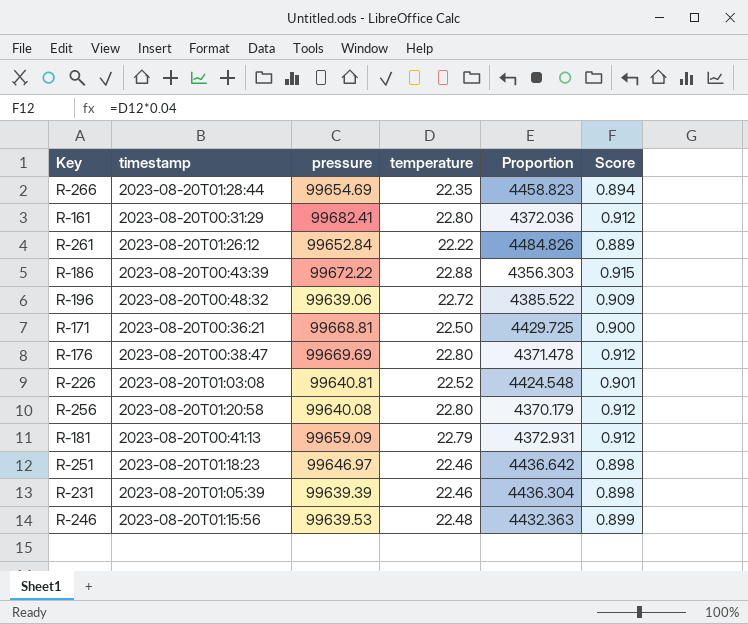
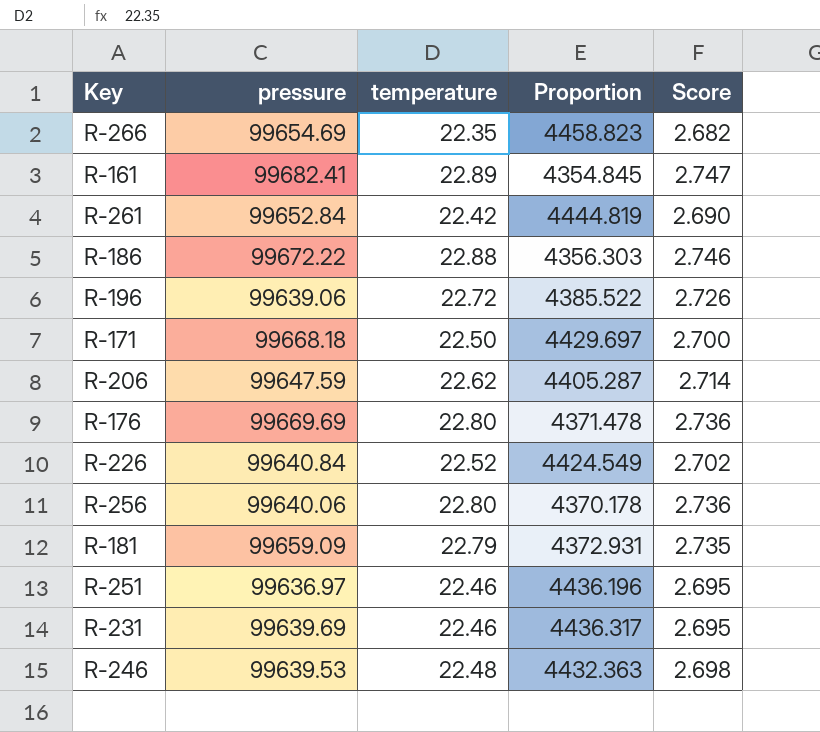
column timestamp | position: 2 -> none
column Score | formula: [temperature] * 0.04 -> [temperature] * 0.12
R-161 | temperature: 22.80 -> 22.89
R-161 | Proportion: 4372.036 -> 4354.845
R-261 | temperature: 22.22 -> 22.42
R-261 | Proportion: 4484.826 -> 4444.819
R-171 | pressure: 99668.81 -> 99668.18
R-171 | Proportion: 4429.725 -> 4429.697
row R-206: none -> 99647.59 | 22.62 | 4405.287 | 2.714
R-226 | pressure: 99640.81 -> 99640.84
R-226 | Proportion: 4424.548 -> 4424.549
R-256 | pressure: 99640.08 -> 99640.06
R-256 | Proportion: 4370.179 -> 4370.178
R-251 | pressure: 99646.97 -> 99636.97
R-251 | Proportion: 4436.642 -> 4436.196
R-231 | pressure: 99639.39 -> 99639.69
R-231 | Proportion: 4436.304 -> 4436.317

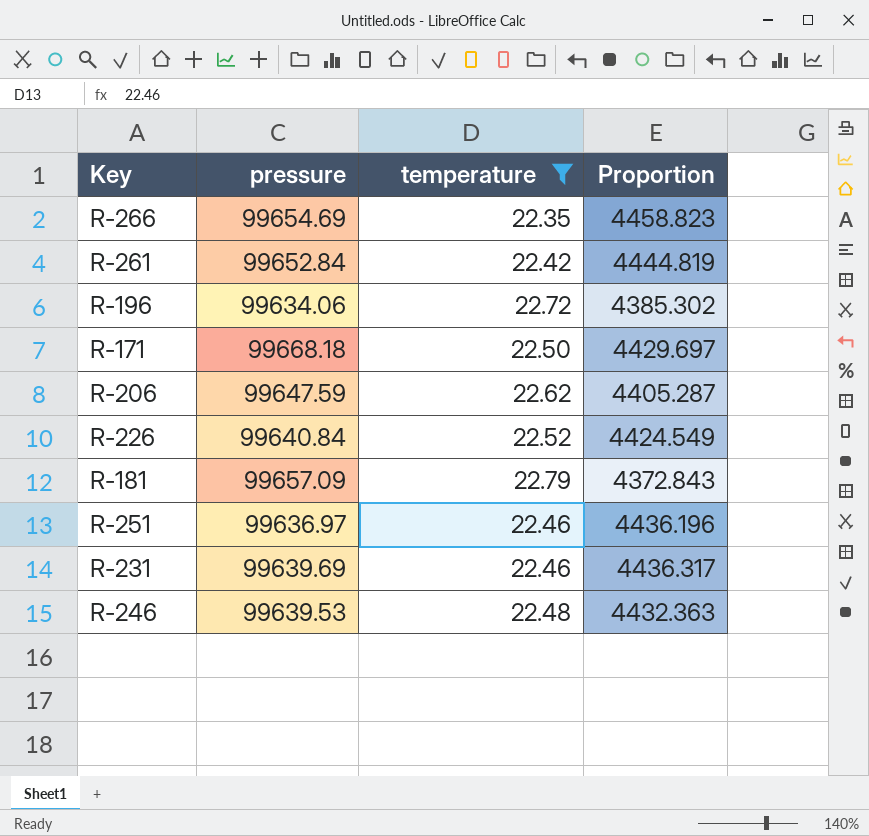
filter: none -> temperature <= 22.79
column Score | formula: [temperature] * 0.12 -> none
R-196 | pressure: 99639.06 -> 99634.06
R-196 | Proportion: 4385.522 -> 4385.302
R-181 | pressure: 99659.09 -> 99657.09
R-181 | Proportion: 4372.931 -> 4372.843

